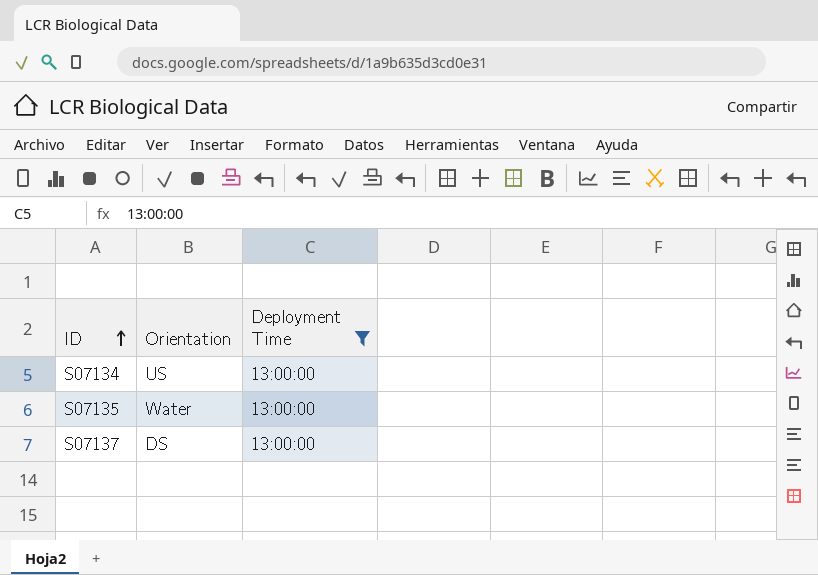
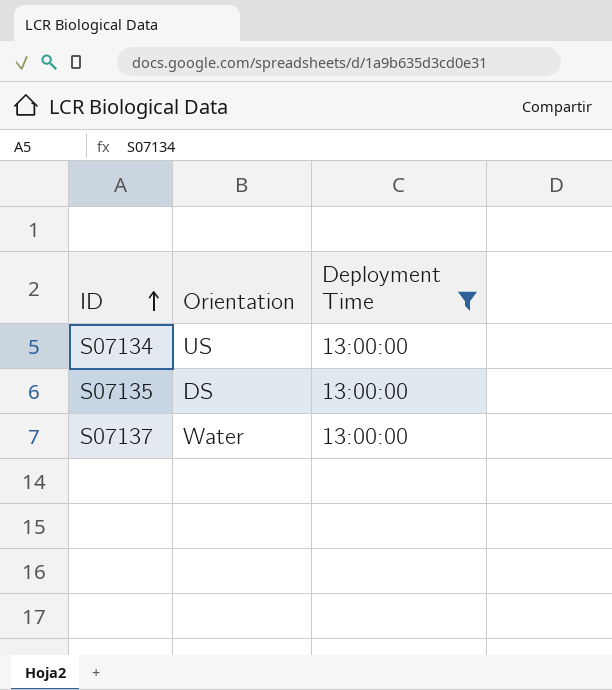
S07135 | Orientation: Water -> DS
S07137 | Orientation: DS -> Water

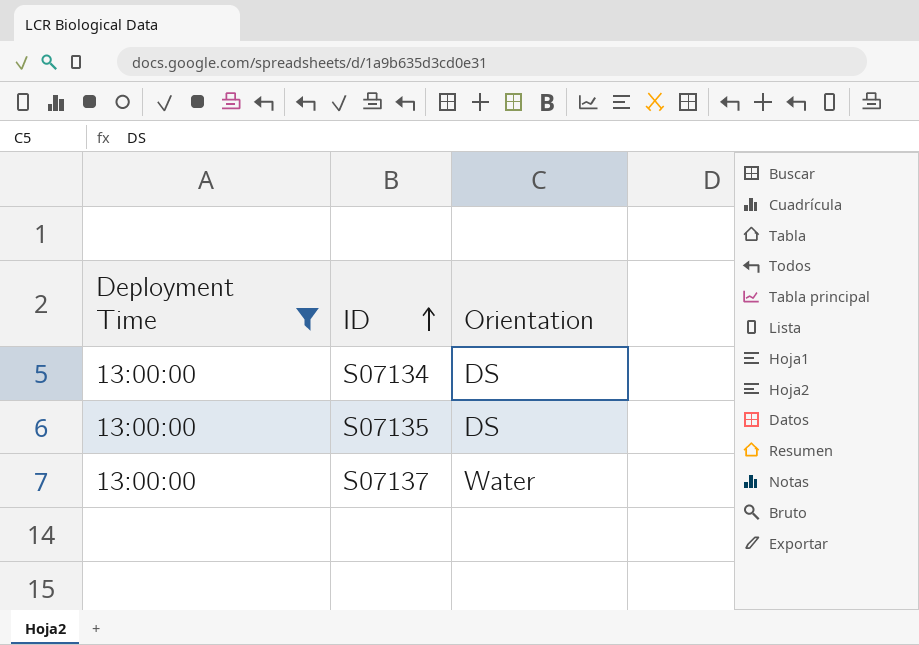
column Deployment Time | position: 3 -> 1
S07134 | Orientation: US -> DS

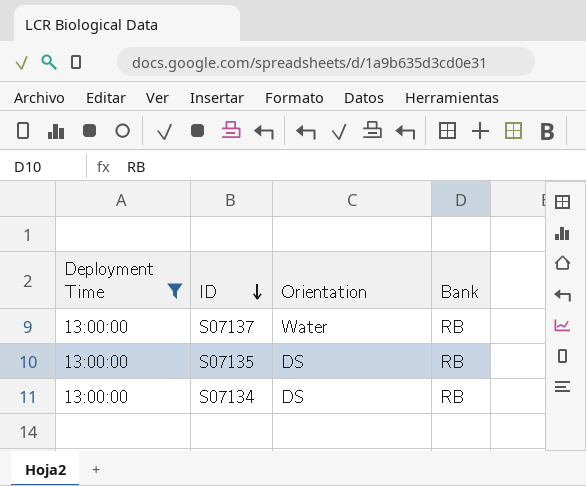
row order: ID ascending -> ID descending
column Bank | position: none -> 4

